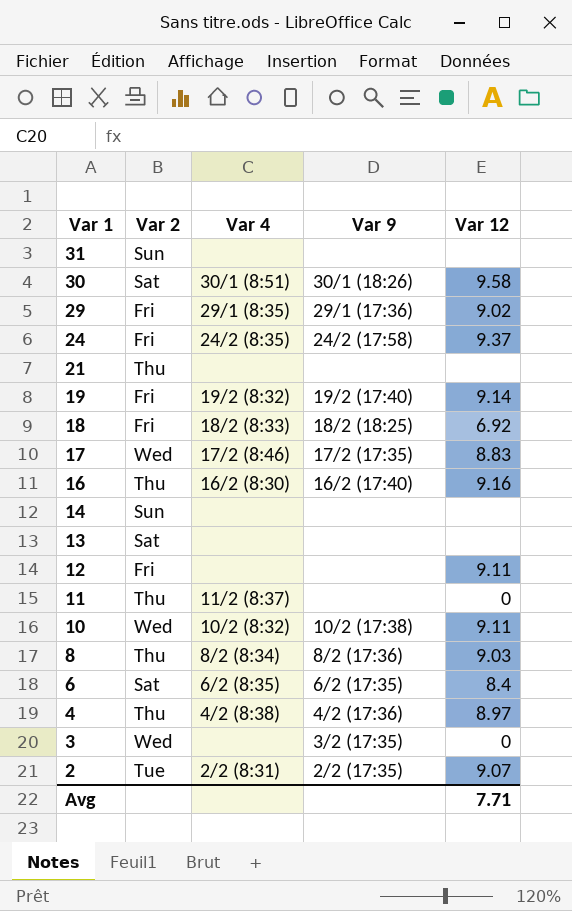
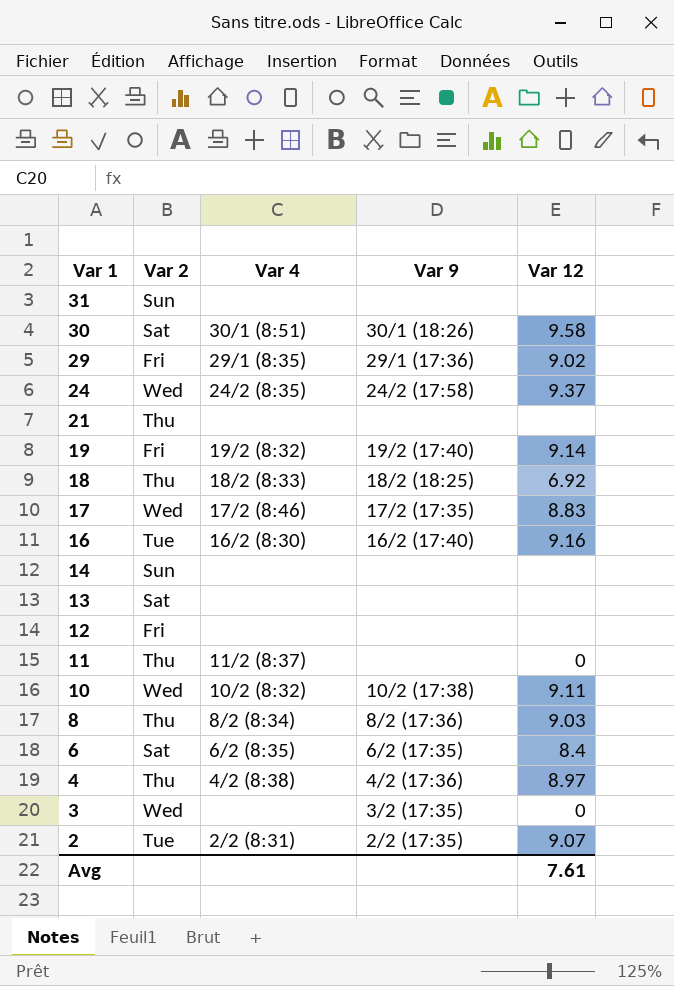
24 | Var 2: Fri -> Wed
18 | Var 2: Fri -> Thu
16 | Var 2: Thu -> Tue
12 | Var 12: 9.11 -> none
Avg | Var 12: 7.71 -> 7.61

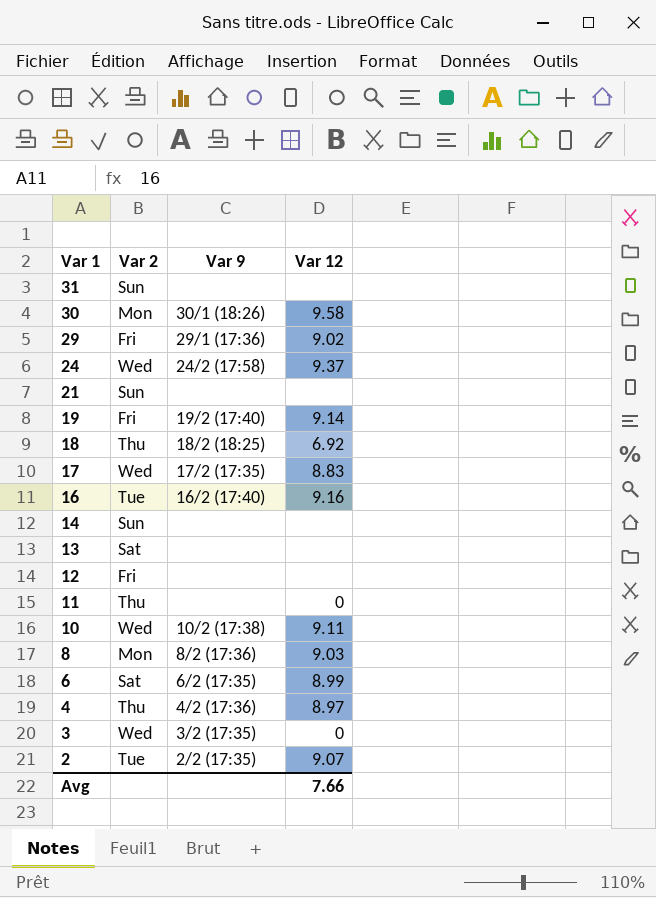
column Var 4 | position: 3 -> none
30 | Var 2: Sat -> Mon
21 | Var 2: Thu -> Sun
8 | Var 2: Thu -> Mon
6 | Var 12: 8.4 -> 8.99
Avg | Var 12: 7.61 -> 7.66

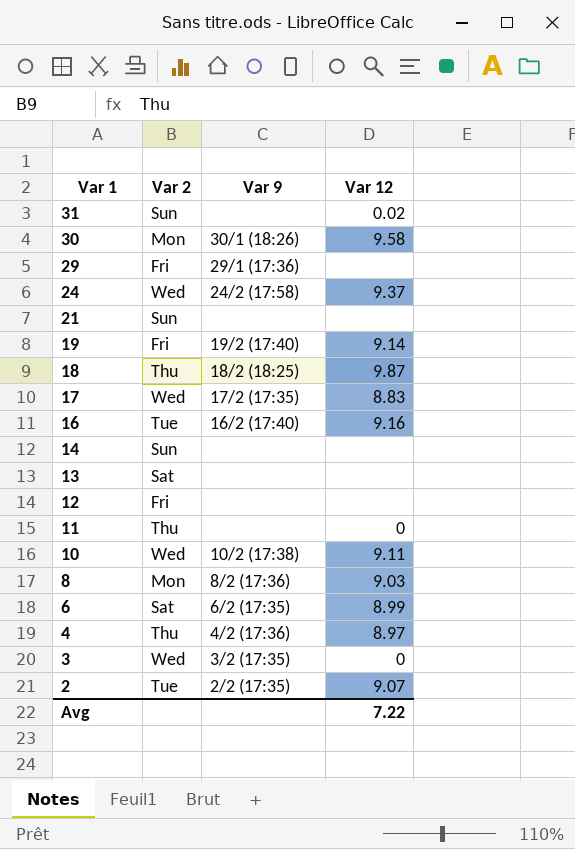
31 | Var 12: none -> 0.02
29 | Var 12: 9.02 -> none
18 | Var 12: 6.92 -> 9.87
Avg | Var 12: 7.66 -> 7.22

